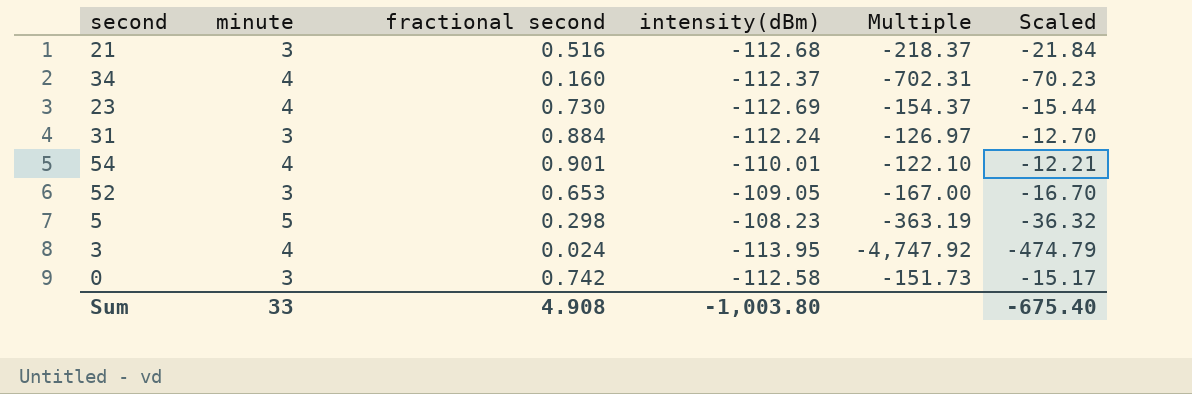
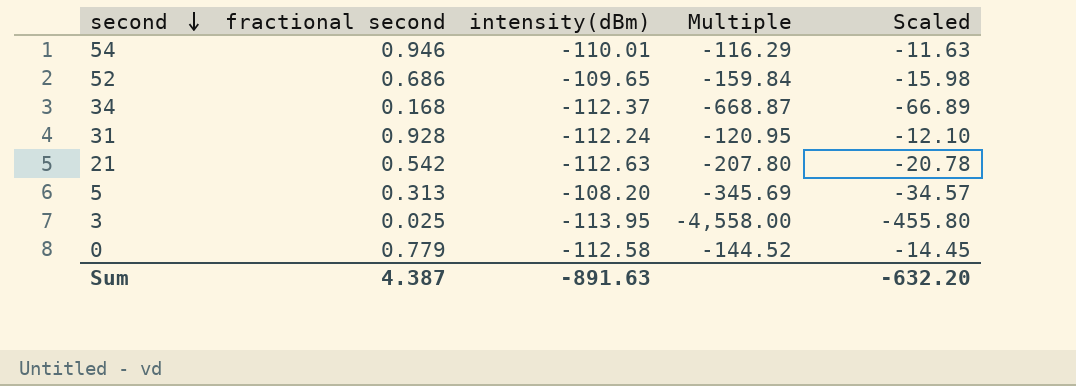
row order: none -> second descending
column minute | position: 2 -> none
row 23: 4 | 0.730 | -112.69 | -154.37 | -15.44 -> none
54 | fractional second: 0.901 -> 0.946
54 | Multiple: -122.10 -> -116.29
54 | Scaled: -12.21 -> -11.63
52 | fractional second: 0.653 -> 0.686
52 | intensity(dBm): -109.05 -> -109.65
52 | Multiple: -167.00 -> -159.84
52 | Scaled: -16.70 -> -15.98
34 | fractional second: 0.160 -> 0.168
34 | Multiple: -702.31 -> -668.87
34 | Scaled: -70.23 -> -66.89
31 | fractional second: 0.884 -> 0.928
31 | Multiple: -126.97 -> -120.95
31 | Scaled: -12.70 -> -12.10
21 | fractional second: 0.516 -> 0.542
21 | intensity(dBm): -112.68 -> -112.63
21 | Multiple: -218.37 -> -207.80
21 | Scaled: -21.84 -> -20.78
5 | fractional second: 0.298 -> 0.313
5 | intensity(dBm): -108.23 -> -108.20
5 | Multiple: -363.19 -> -345.69
5 | Scaled: -36.32 -> -34.57
3 | fractional second: 0.024 -> 0.025
3 | Multiple: -4,747.92 -> -4,558.00
3 | Scaled: -474.79 -> -455.80
0 | fractional second: 0.742 -> 0.779
0 | Multiple: -151.73 -> -144.52
0 | Scaled: -15.17 -> -14.45
Sum | fractional second: 4.908 -> 4.387
Sum | intensity(dBm): -1,003.80 -> -891.63
Sum | Scaled: -675.40 -> -632.20

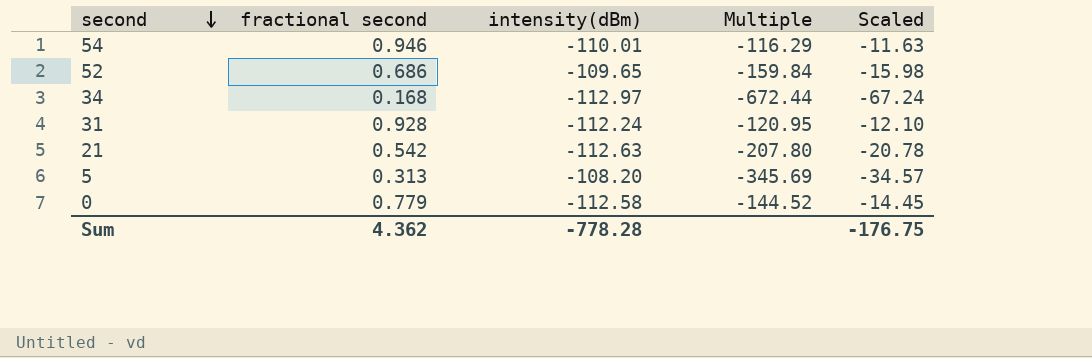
row 3: 0.025 | -113.95 | -4,558.00 | -455.80 -> none
34 | intensity(dBm): -112.37 -> -112.97
34 | Multiple: -668.87 -> -672.44
34 | Scaled: -66.89 -> -67.24
Sum | fractional second: 4.387 -> 4.362
Sum | intensity(dBm): -891.63 -> -778.28
Sum | Scaled: -632.20 -> -176.75

